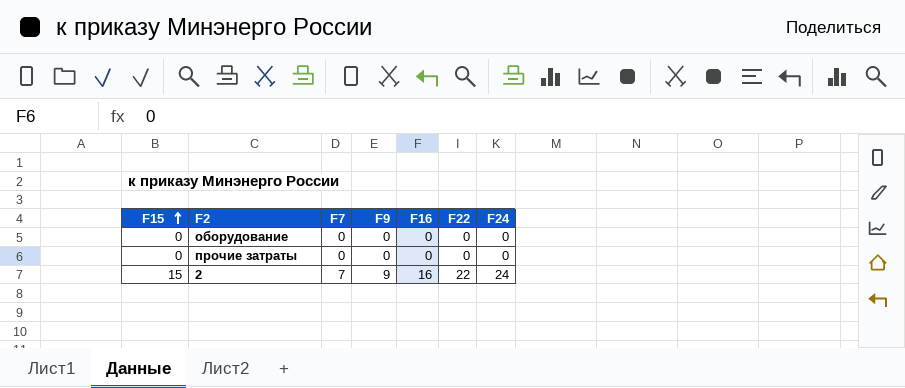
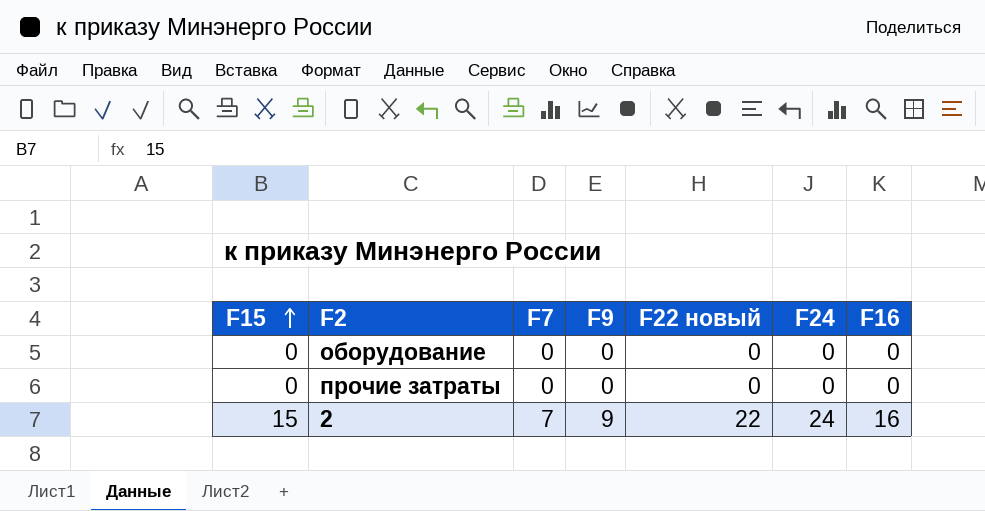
column name: F22 -> F22 новый
column F16 | position: 5 -> 7

